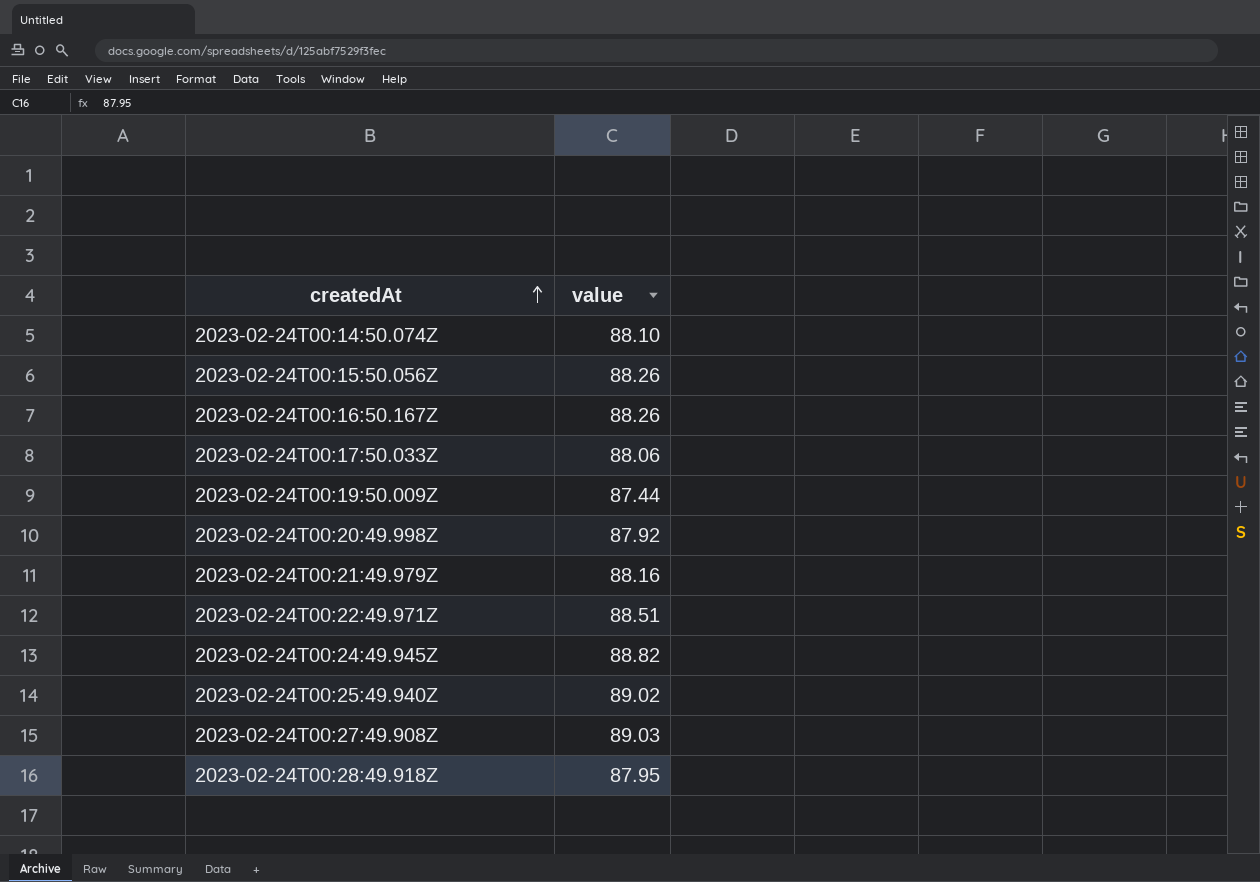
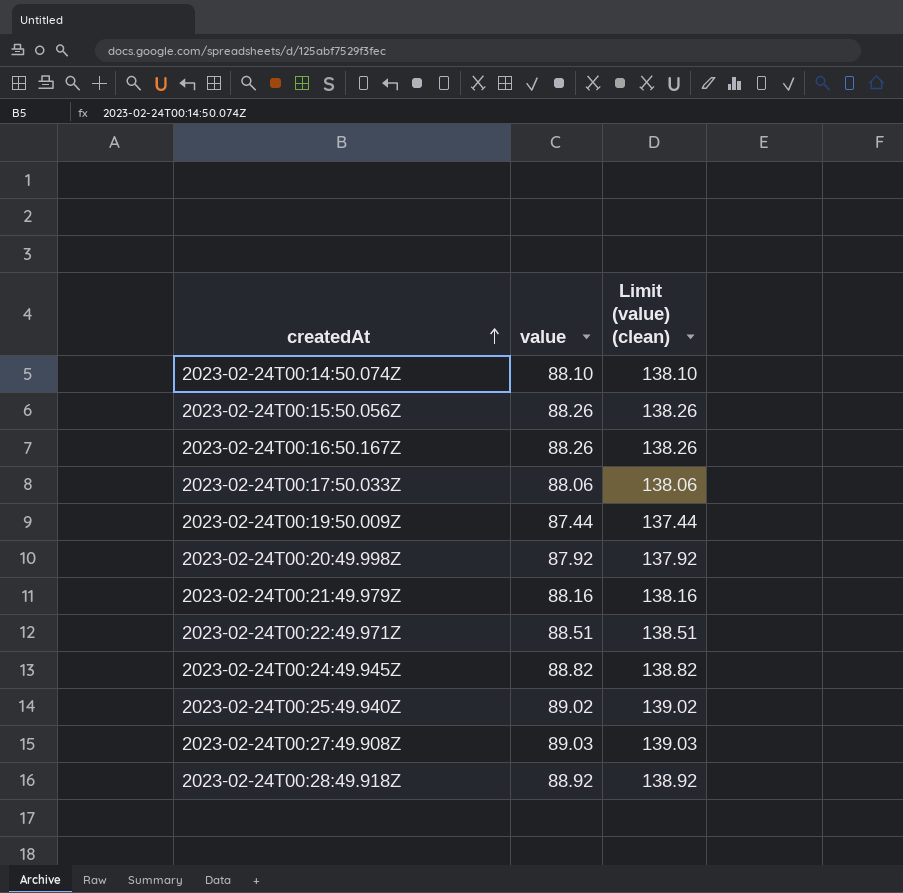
column Limit (value) (clean) | formula: none -> [value] + 50
2023-02-24T00:28:49.918Z | value: 87.95 -> 88.92

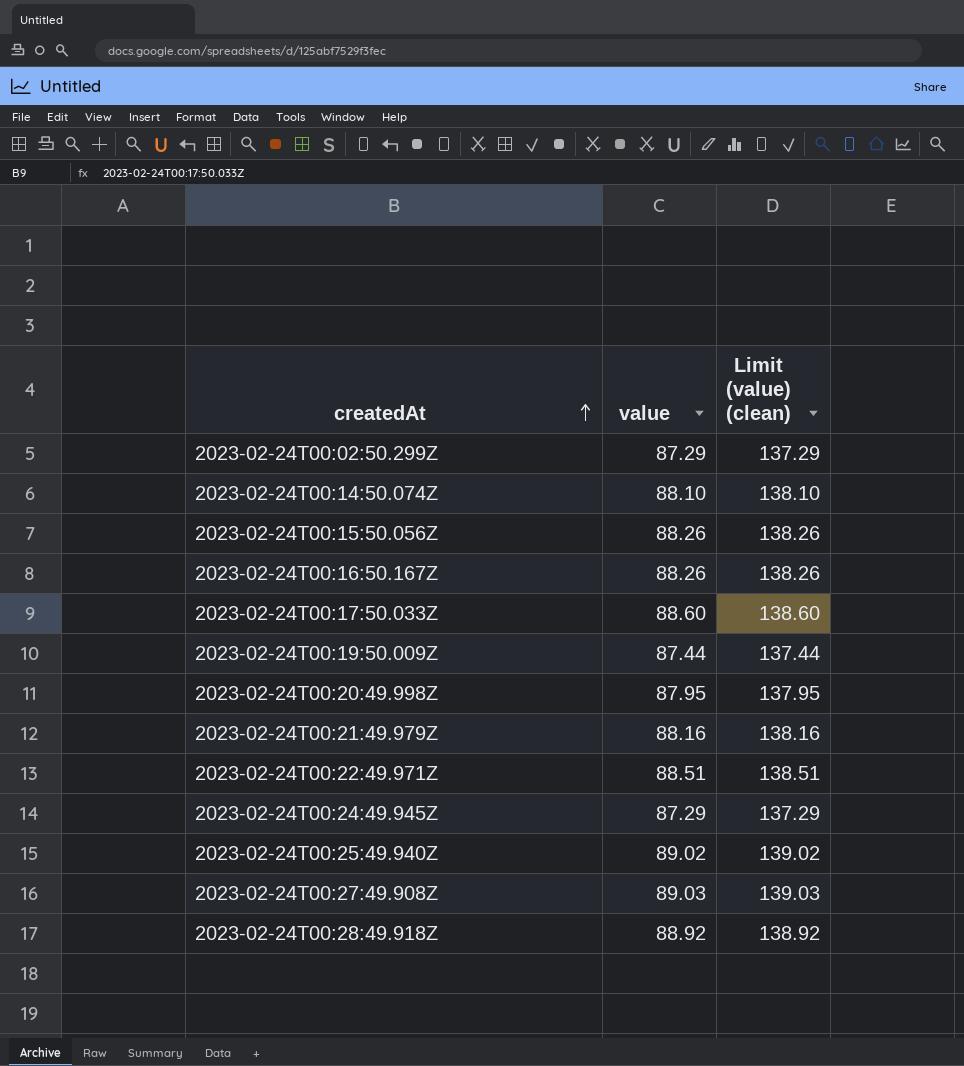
row 2023-02-24T00:02:50.299Z: none -> 87.29 | 137.29
2023-02-24T00:17:50.033Z | value: 88.06 -> 88.60
2023-02-24T00:17:50.033Z | Limit (value) (clean): 138.06 -> 138.60
2023-02-24T00:20:49.998Z | value: 87.92 -> 87.95
2023-02-24T00:20:49.998Z | Limit (value) (clean): 137.92 -> 137.95
2023-02-24T00:24:49.945Z | value: 88.82 -> 87.29
2023-02-24T00:24:49.945Z | Limit (value) (clean): 138.82 -> 137.29

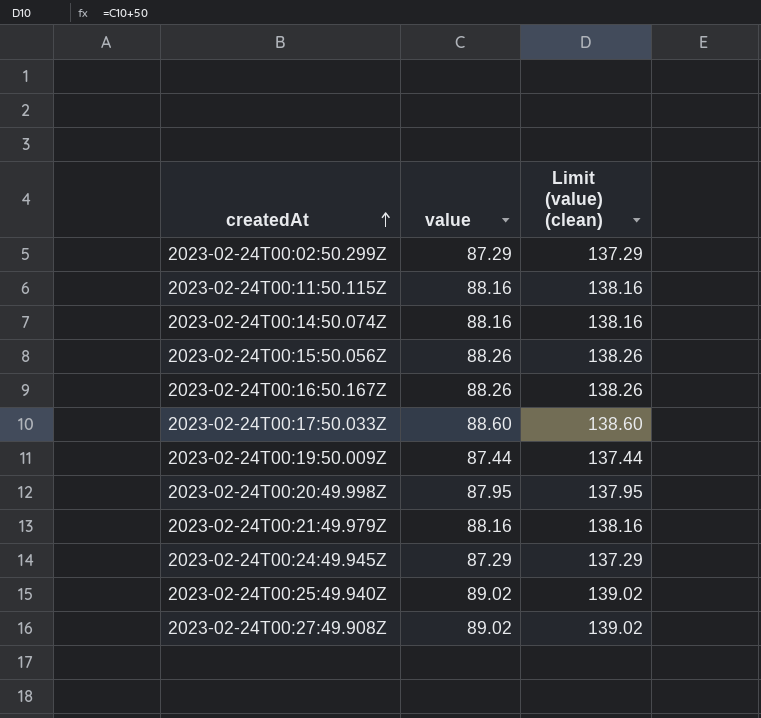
row 2023-02-24T00:22:49.971Z: 88.51 | 138.51 -> none
row 2023-02-24T00:28:49.918Z: 88.92 | 138.92 -> none
row 2023-02-24T00:11:50.115Z: none -> 88.16 | 138.16
2023-02-24T00:14:50.074Z | value: 88.10 -> 88.16
2023-02-24T00:14:50.074Z | Limit (value) (clean): 138.10 -> 138.16
2023-02-24T00:27:49.908Z | value: 89.03 -> 89.02
2023-02-24T00:27:49.908Z | Limit (value) (clean): 139.03 -> 139.02

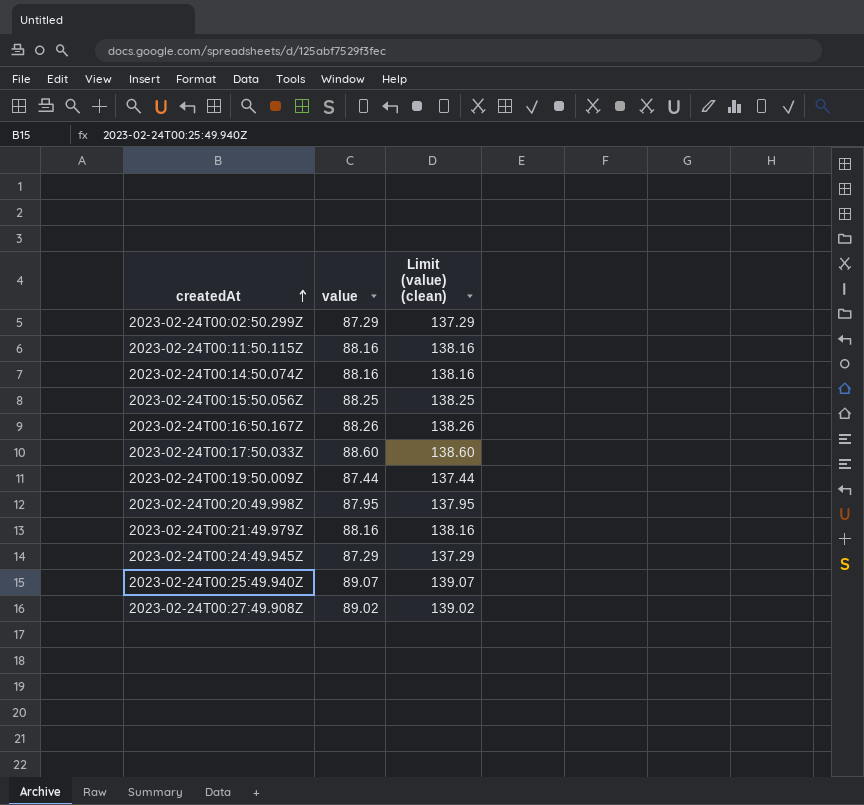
2023-02-24T00:15:50.056Z | value: 88.26 -> 88.25
2023-02-24T00:15:50.056Z | Limit (value) (clean): 138.26 -> 138.25
2023-02-24T00:25:49.940Z | value: 89.02 -> 89.07
2023-02-24T00:25:49.940Z | Limit (value) (clean): 139.02 -> 139.07

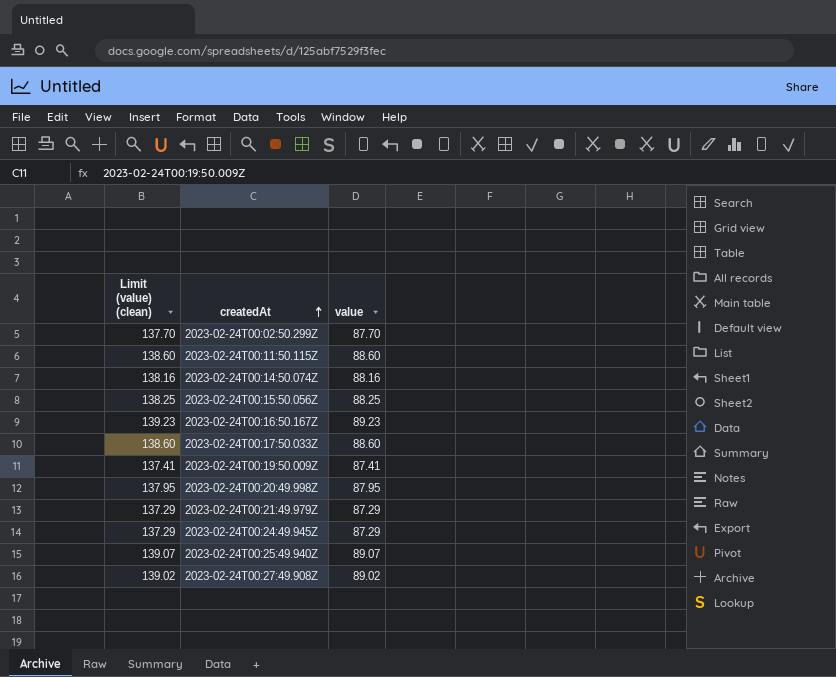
column Limit (value) (clean) | position: 3 -> 1
2023-02-24T00:02:50.299Z | Limit (value) (clean): 137.29 -> 137.70
2023-02-24T00:02:50.299Z | value: 87.29 -> 87.70
2023-02-24T00:11:50.115Z | Limit (value) (clean): 138.16 -> 138.60
2023-02-24T00:11:50.115Z | value: 88.16 -> 88.60
2023-02-24T00:16:50.167Z | Limit (value) (clean): 138.26 -> 139.23
2023-02-24T00:16:50.167Z | value: 88.26 -> 89.23
2023-02-24T00:19:50.009Z | Limit (value) (clean): 137.44 -> 137.41
2023-02-24T00:19:50.009Z | value: 87.44 -> 87.41
2023-02-24T00:21:49.979Z | Limit (value) (clean): 138.16 -> 137.29
2023-02-24T00:21:49.979Z | value: 88.16 -> 87.29

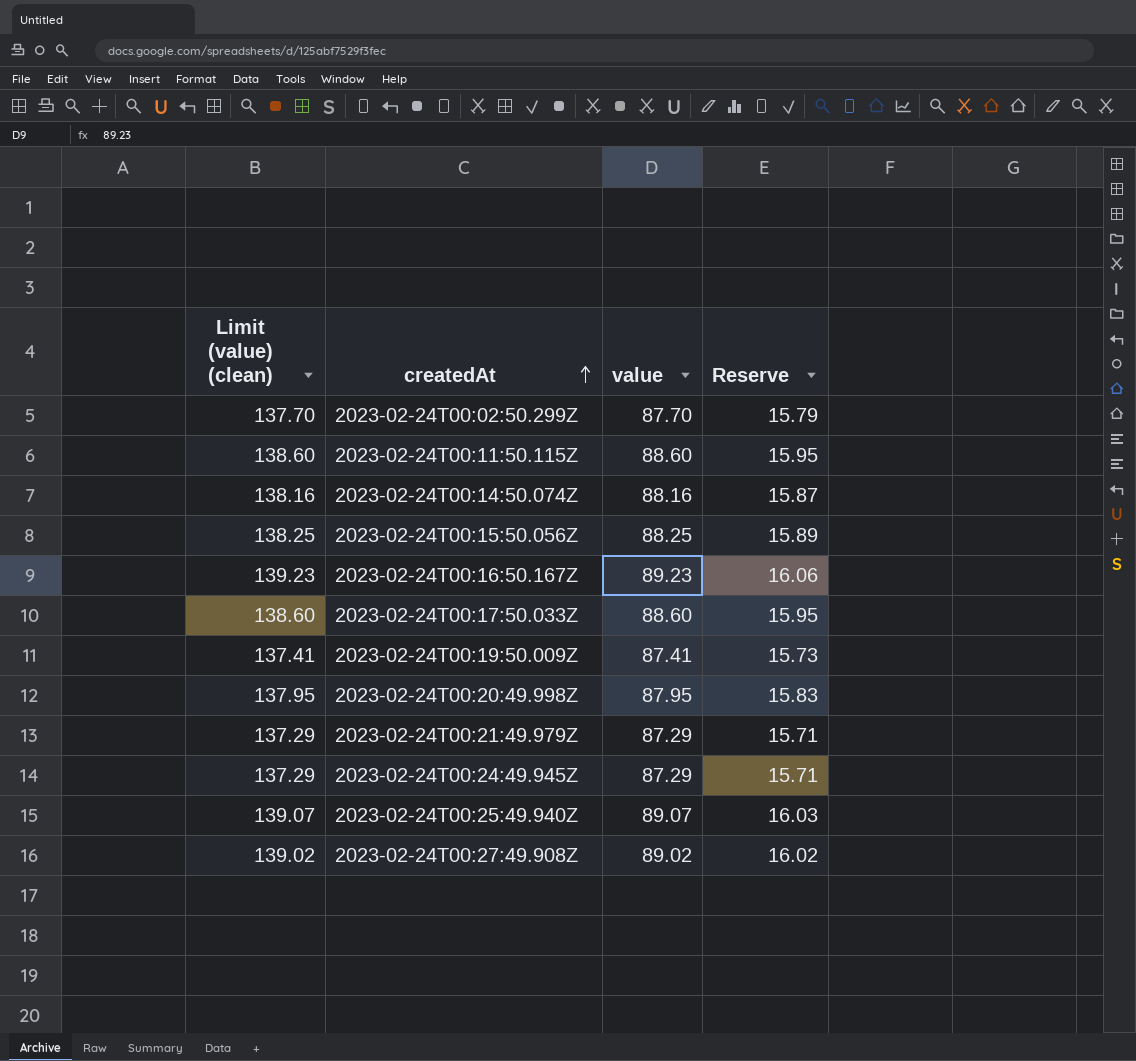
column Reserve | formula: none -> [value] * 0.18

